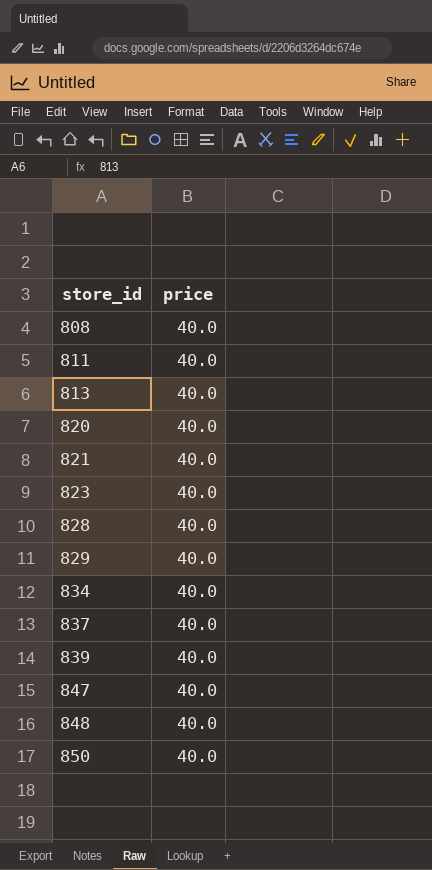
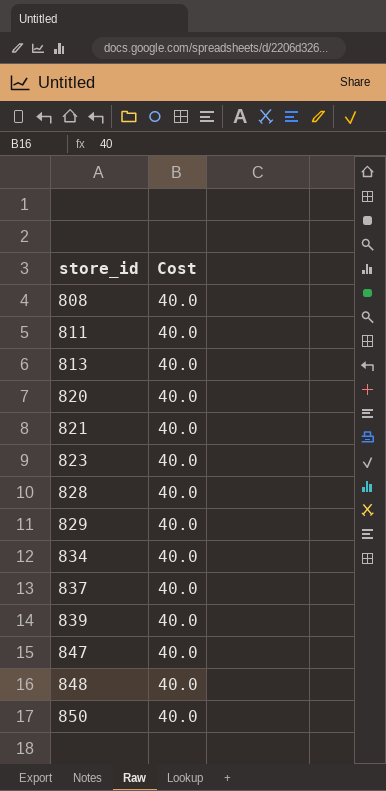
column name: price -> Cost

